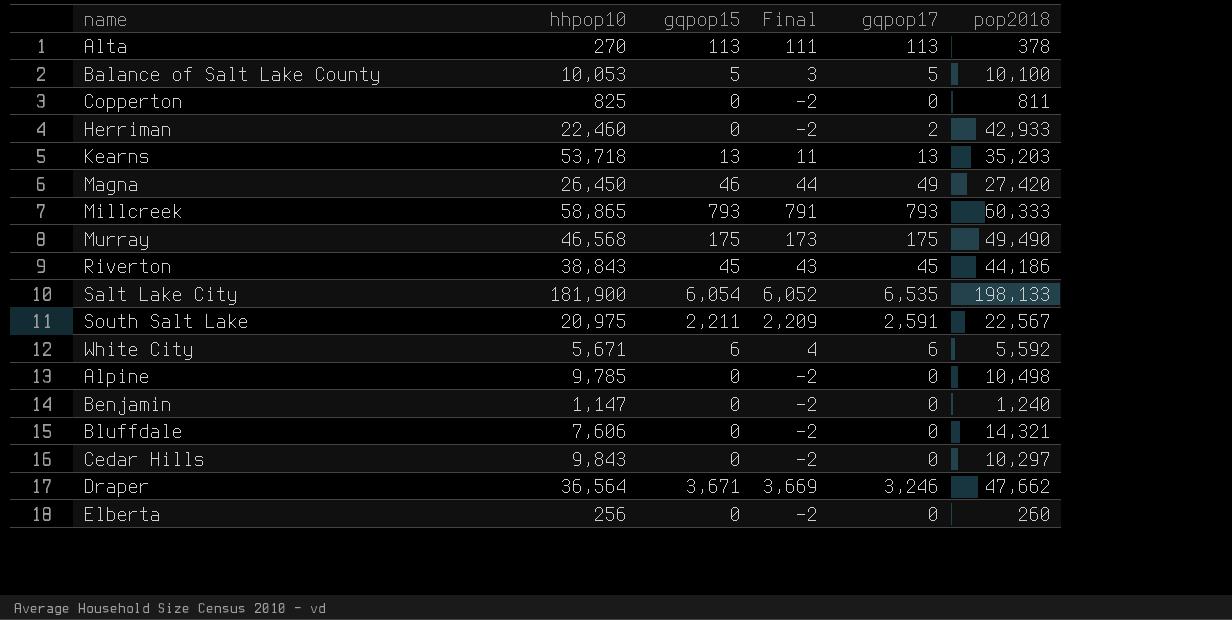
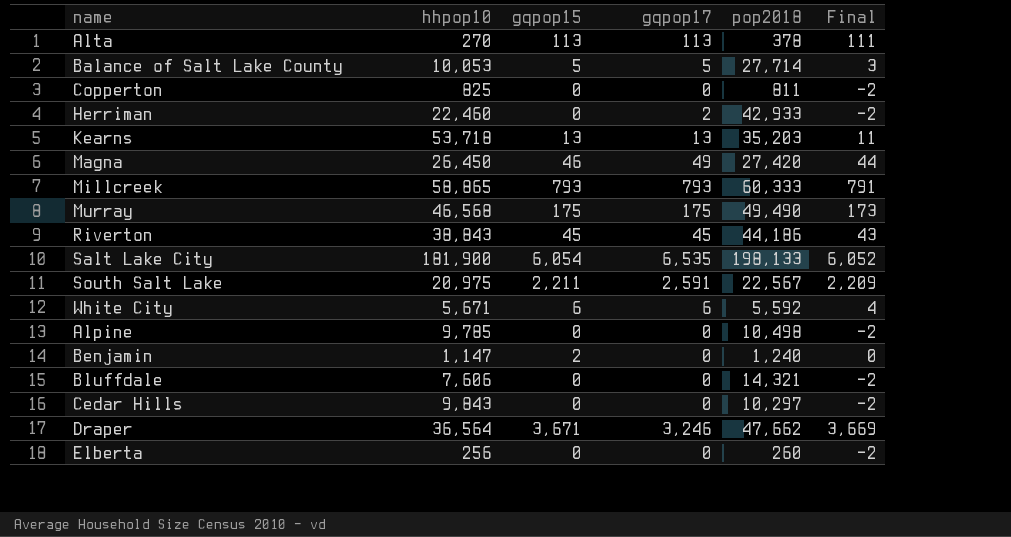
column Final | position: 4 -> 6
Balance of Salt Lake County | pop2018: 10,100 -> 27,714
Benjamin | gqpop15: 0 -> 2
Benjamin | Final: -2 -> 0

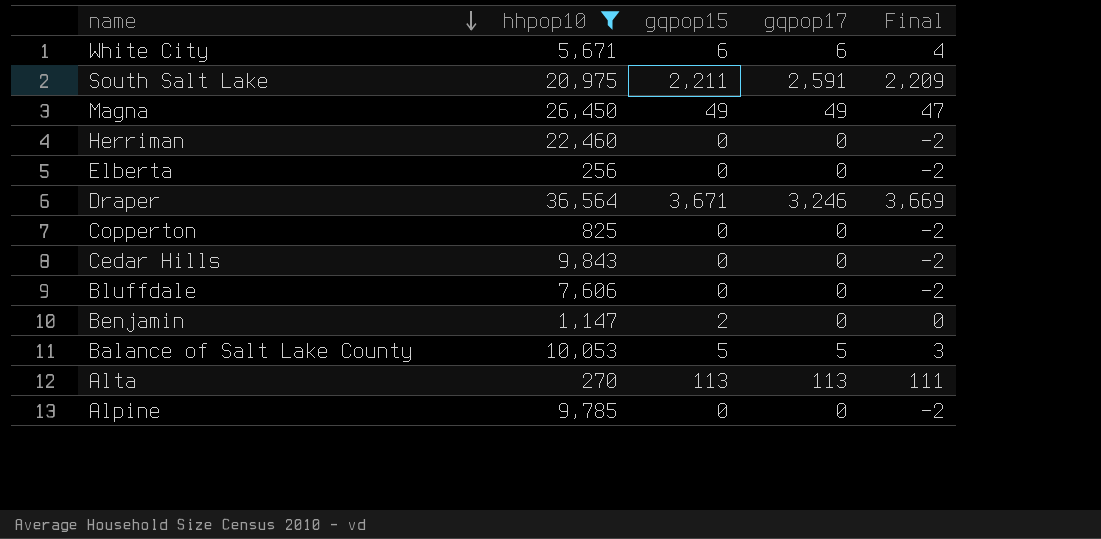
filter: none -> hhpop10 <= 36,564
row order: none -> name descending
column pop2018 | position: 5 -> none
Magna | gqpop15: 46 -> 49
Magna | Final: 44 -> 47
Herriman | gqpop17: 2 -> 0

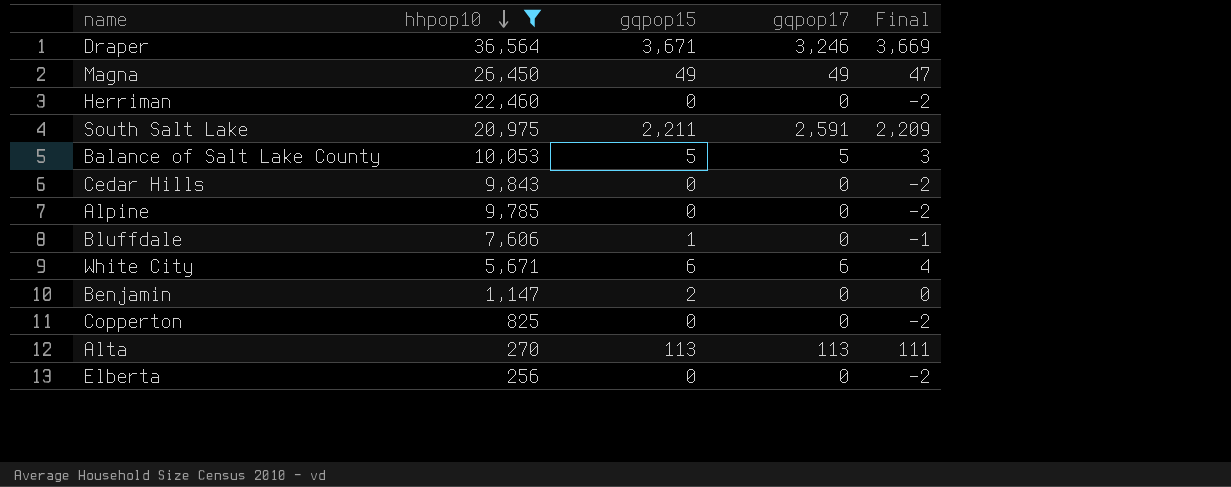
row order: name descending -> hhpop10 descending
Bluffdale | gqpop15: 0 -> 1
Bluffdale | Final: -2 -> -1

